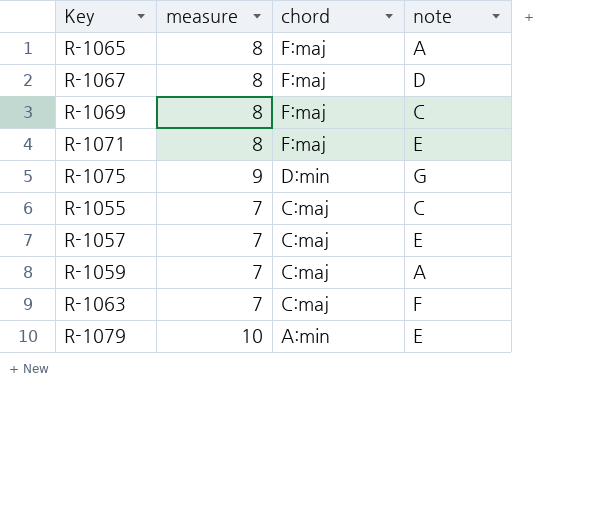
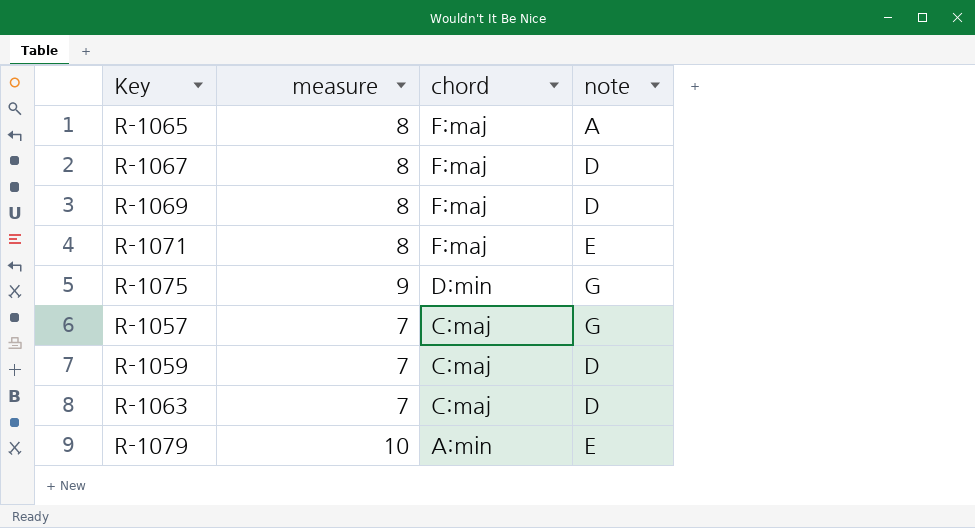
row R-1055: 7 | C:maj | C -> none
R-1069 | note: C -> D
R-1057 | note: E -> G
R-1059 | note: A -> D
R-1063 | note: F -> D

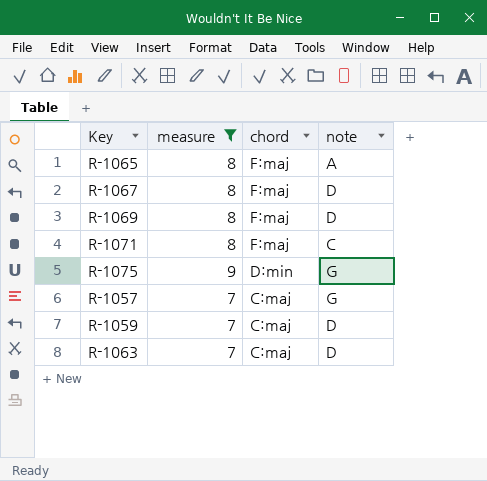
filter: none -> measure != 10
R-1071 | note: E -> C

